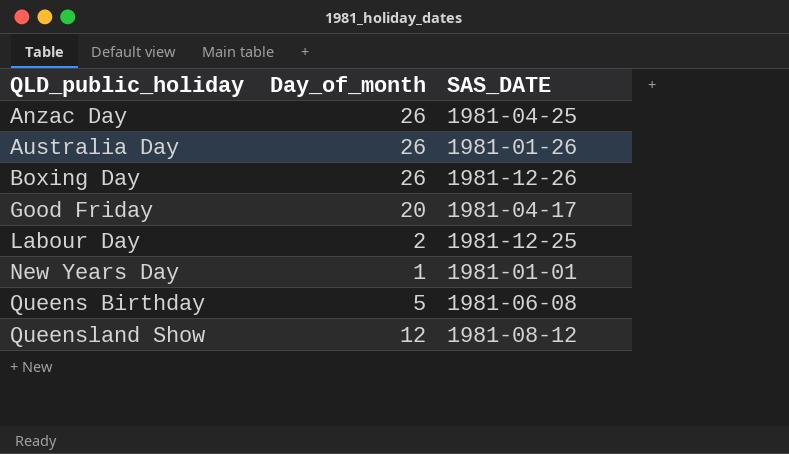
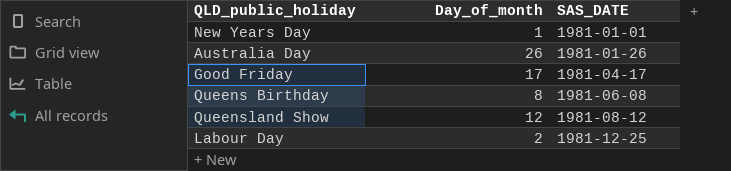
row order: QLD_public_holiday ascending -> SAS_DATE ascending
row Anzac Day: 26 | 1981-04-25 -> none
row Boxing Day: 26 | 1981-12-26 -> none
Good Friday | Day_of_month: 20 -> 17
Queens Birthday | Day_of_month: 5 -> 8

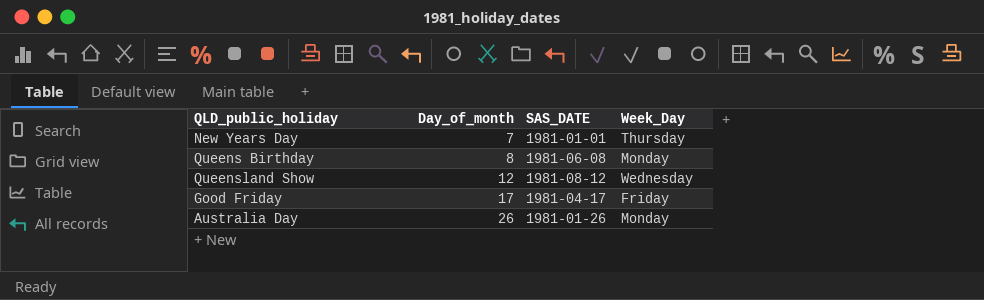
row order: SAS_DATE ascending -> Day_of_month ascending
column Week_Day | position: none -> 4
row Labour Day: 2 | 1981-12-25 -> none
New Years Day | Day_of_month: 1 -> 7

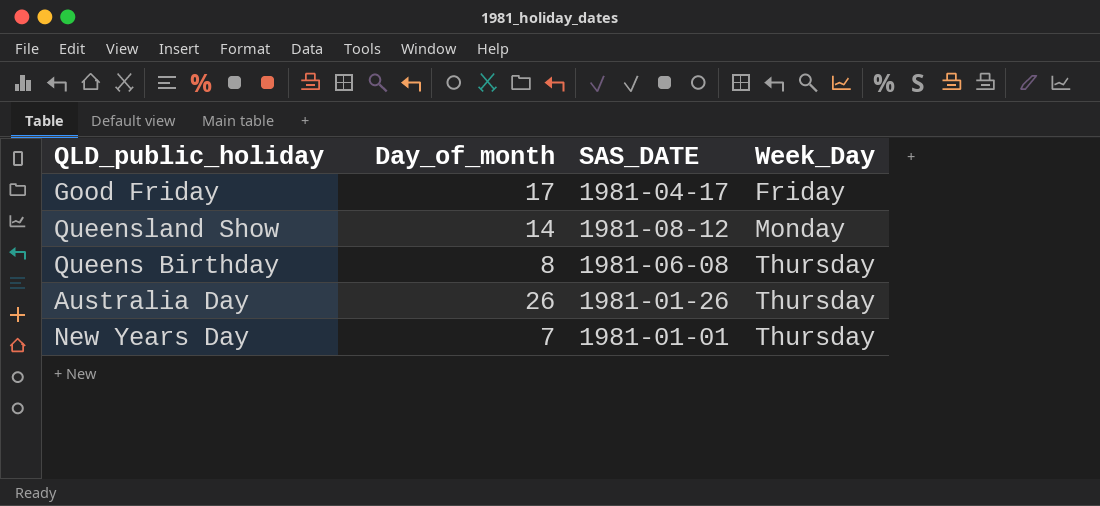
row order: Day_of_month ascending -> Week_Day ascending
Queensland Show | Day_of_month: 12 -> 14
Queensland Show | Week_Day: Wednesday -> Monday
Queens Birthday | Week_Day: Monday -> Thursday
Australia Day | Week_Day: Monday -> Thursday

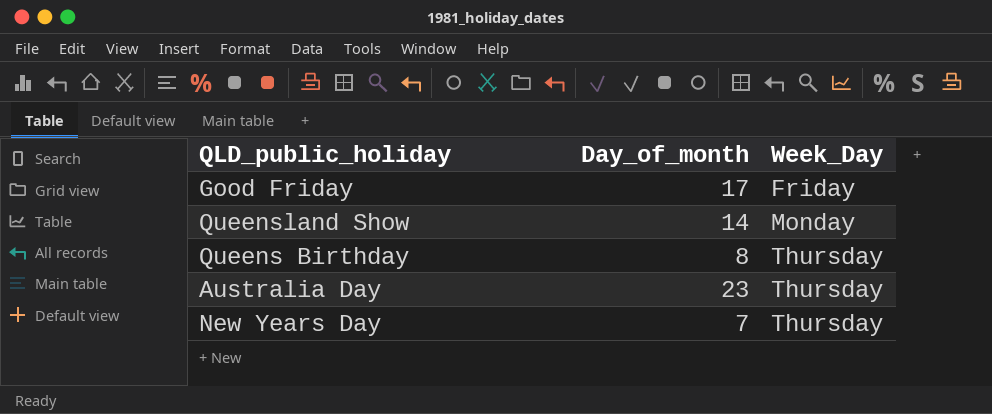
column SAS_DATE | position: 3 -> none
Australia Day | Day_of_month: 26 -> 23

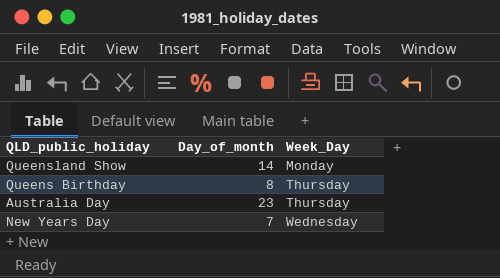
row Good Friday: 17 | Friday -> none
New Years Day | Week_Day: Thursday -> Wednesday

